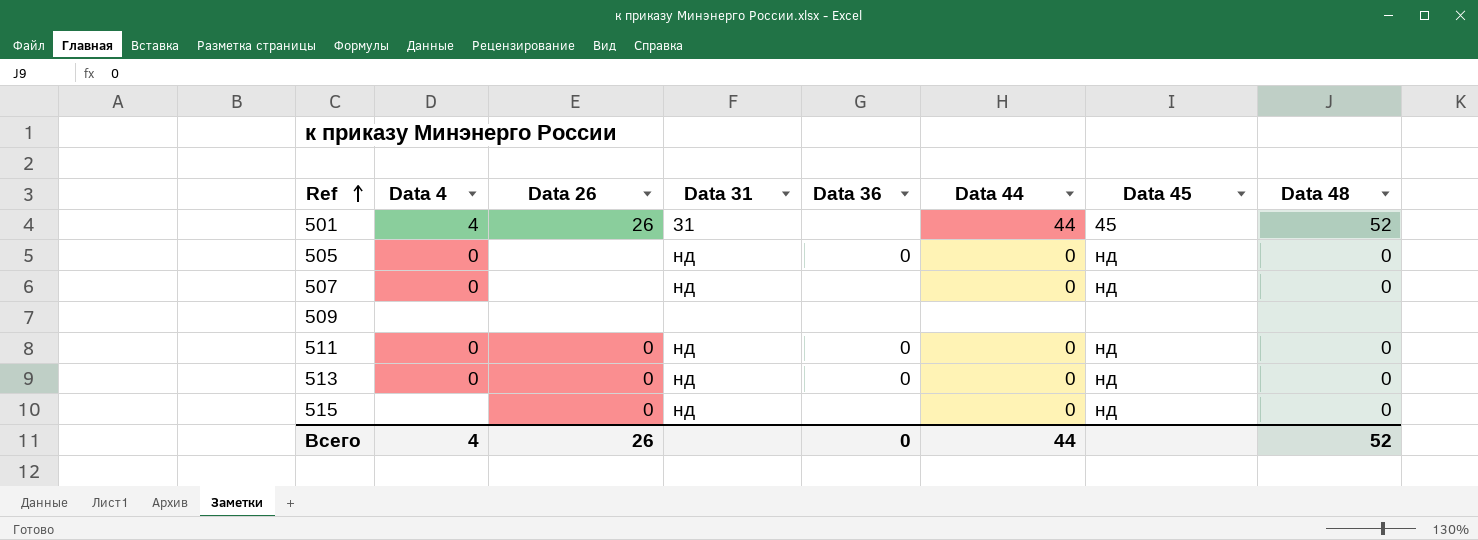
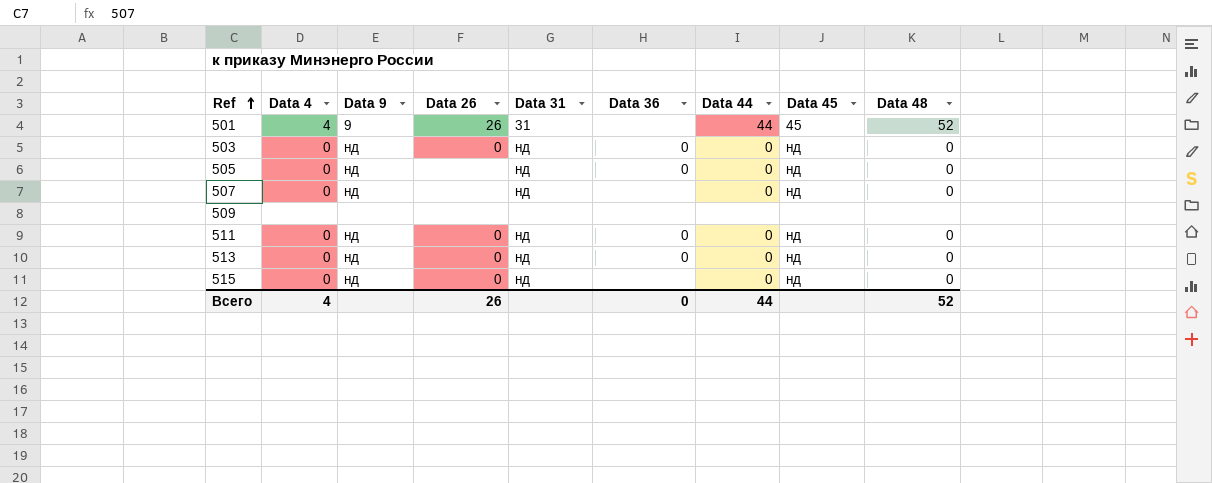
column Data 9 | position: none -> 3
row 503: none -> 0 | нд | 0 | нд | 0 | 0 | нд | 0
515 | Data 4: none -> 0

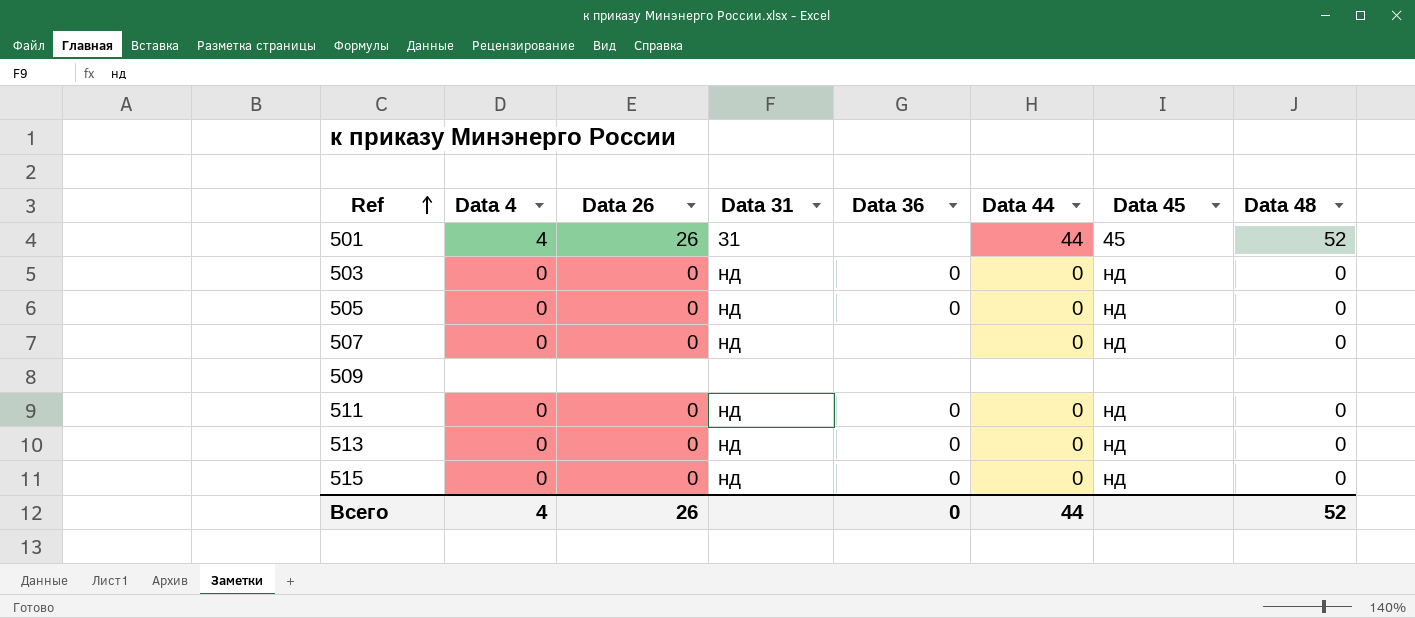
column Data 9 | position: 3 -> none
505 | Data 26: none -> 0
507 | Data 26: none -> 0
515 | Data 36: none -> 0

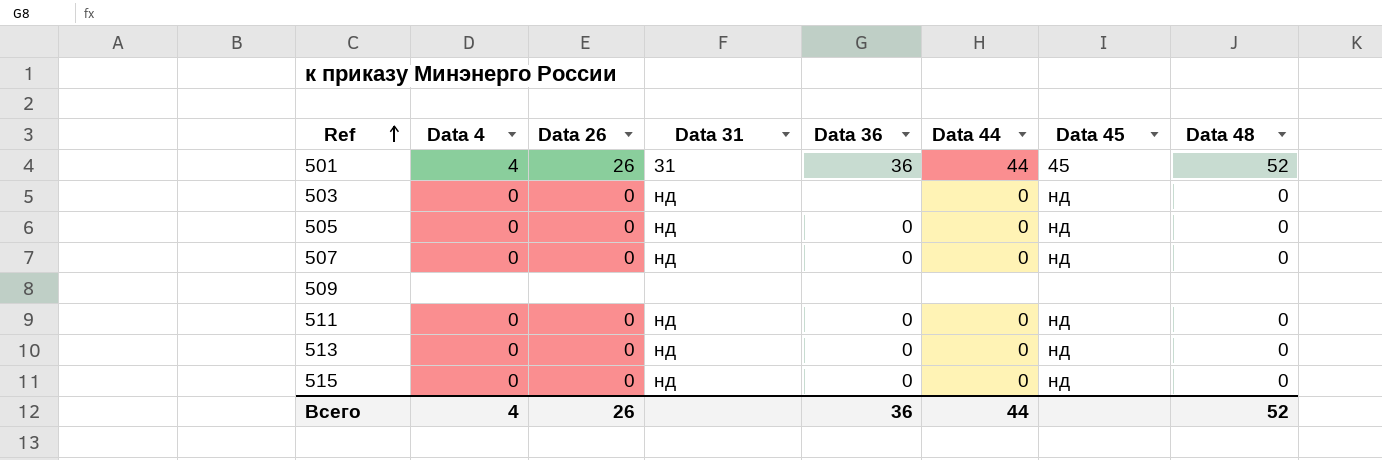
501 | Data 36: none -> 36
503 | Data 36: 0 -> none
507 | Data 36: none -> 0
Всего | Data 36: 0 -> 36

